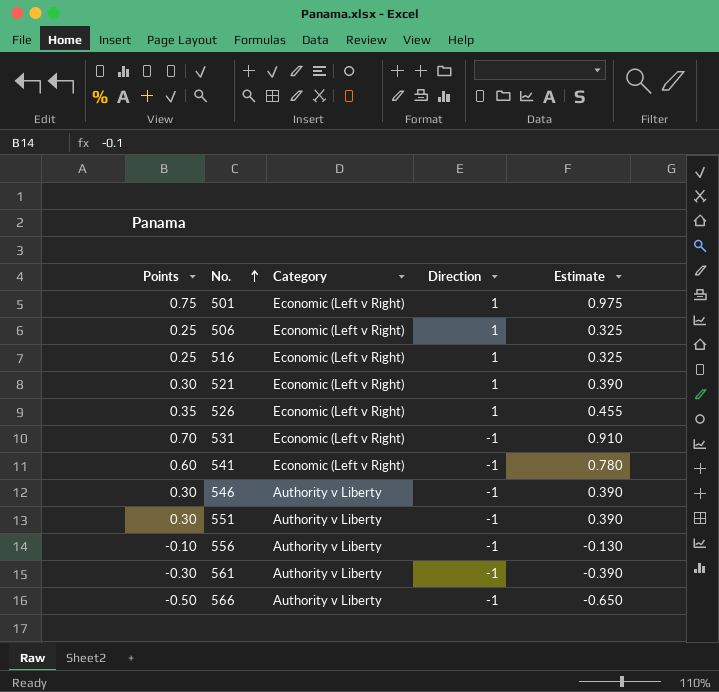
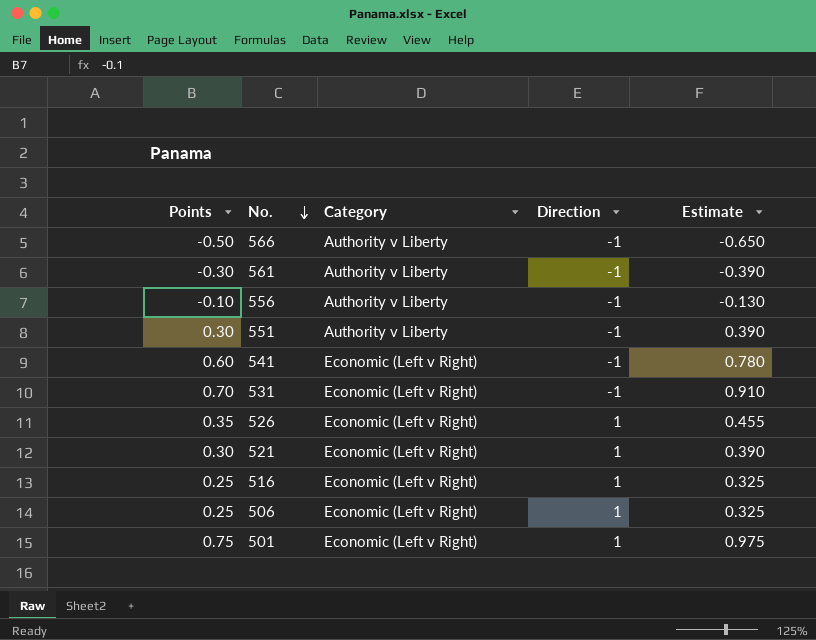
row order: No. ascending -> No. descending
row 546: 0.30 | Authority v Liberty | -1 | 0.390 -> none

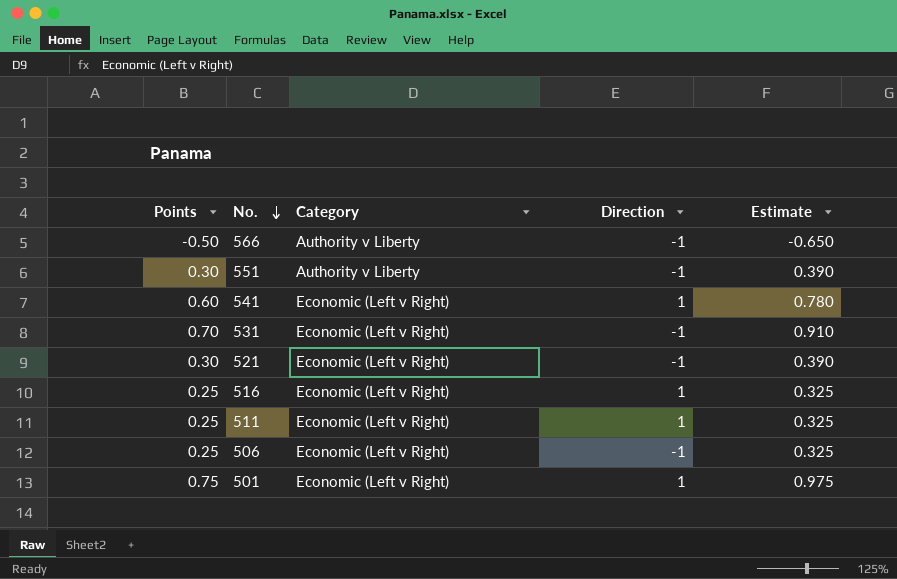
row 561: -0.30 | Authority v Liberty | -1 | -0.390 -> none
row 556: -0.10 | Authority v Liberty | -1 | -0.130 -> none
row 526: 0.35 | Economic (Left v Right) | 1 | 0.455 -> none
541 | Direction: -1 -> 1
521 | Direction: 1 -> -1
row 511: none -> 0.25 | Economic (Left v Right) | 1 | 0.325
506 | Direction: 1 -> -1

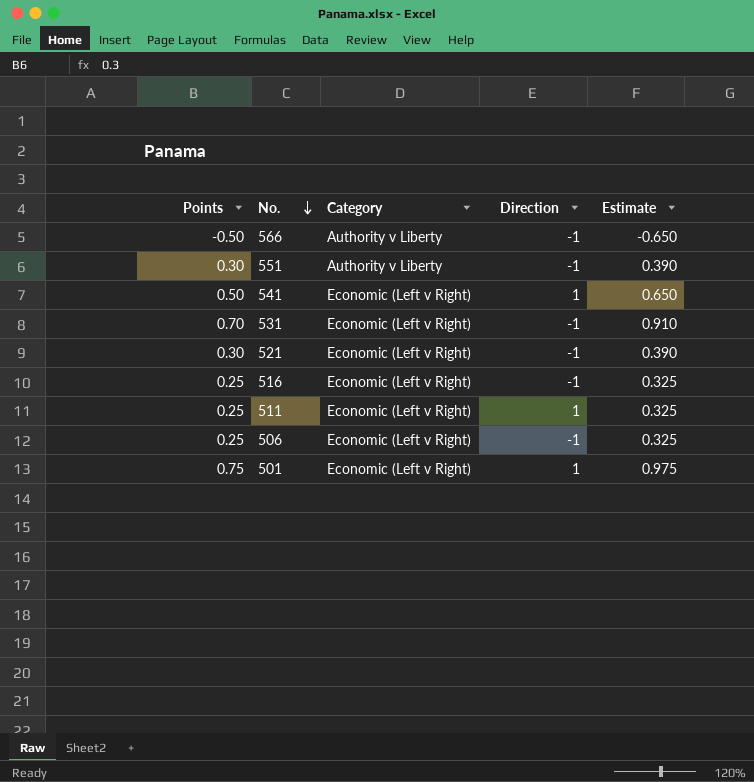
541 | Points: 0.60 -> 0.50
541 | Estimate: 0.780 -> 0.650
516 | Direction: 1 -> -1

